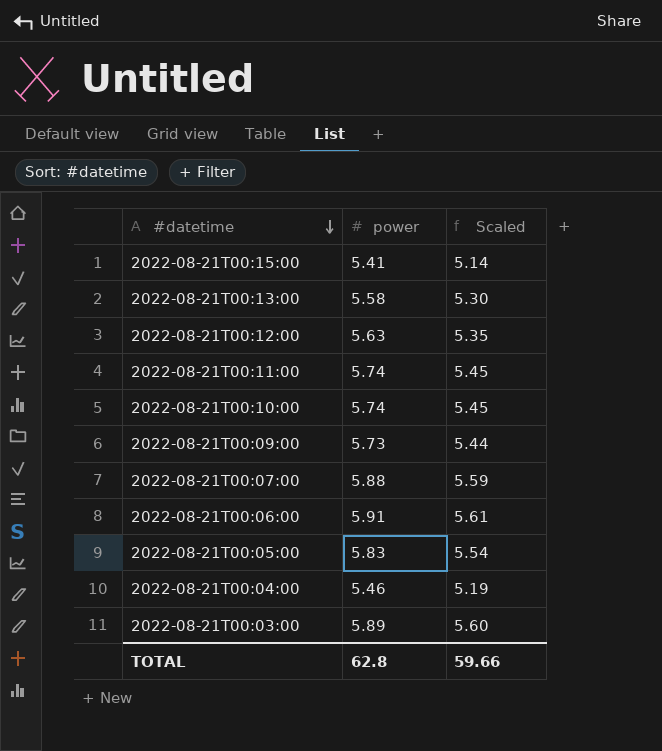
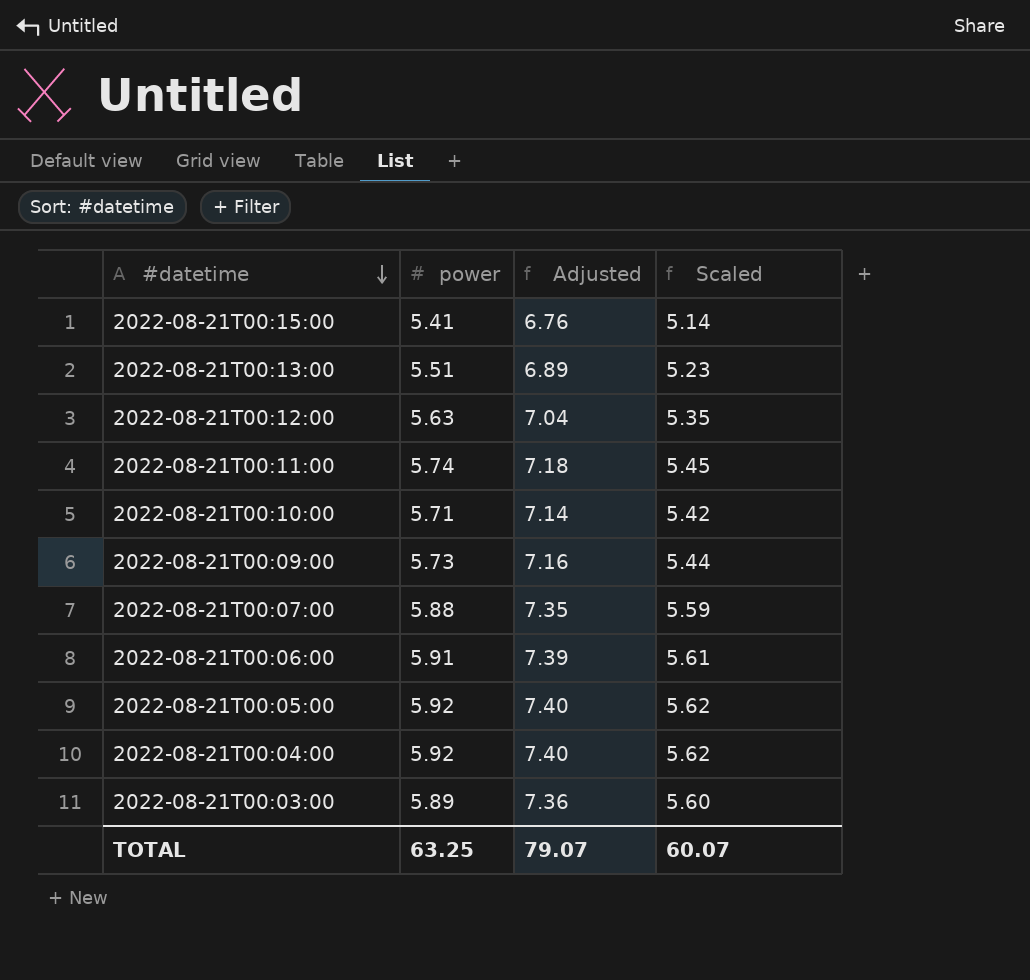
column Adjusted | formula: none -> [power] * 1.25
2022-08-21T00:13:00 | power: 5.58 -> 5.51
2022-08-21T00:13:00 | Scaled: 5.30 -> 5.23
2022-08-21T00:10:00 | power: 5.74 -> 5.71
2022-08-21T00:10:00 | Scaled: 5.45 -> 5.42
2022-08-21T00:05:00 | power: 5.83 -> 5.92
2022-08-21T00:05:00 | Scaled: 5.54 -> 5.62
2022-08-21T00:04:00 | power: 5.46 -> 5.92
2022-08-21T00:04:00 | Scaled: 5.19 -> 5.62
TOTAL | power: 62.8 -> 63.25
TOTAL | Scaled: 59.66 -> 60.07

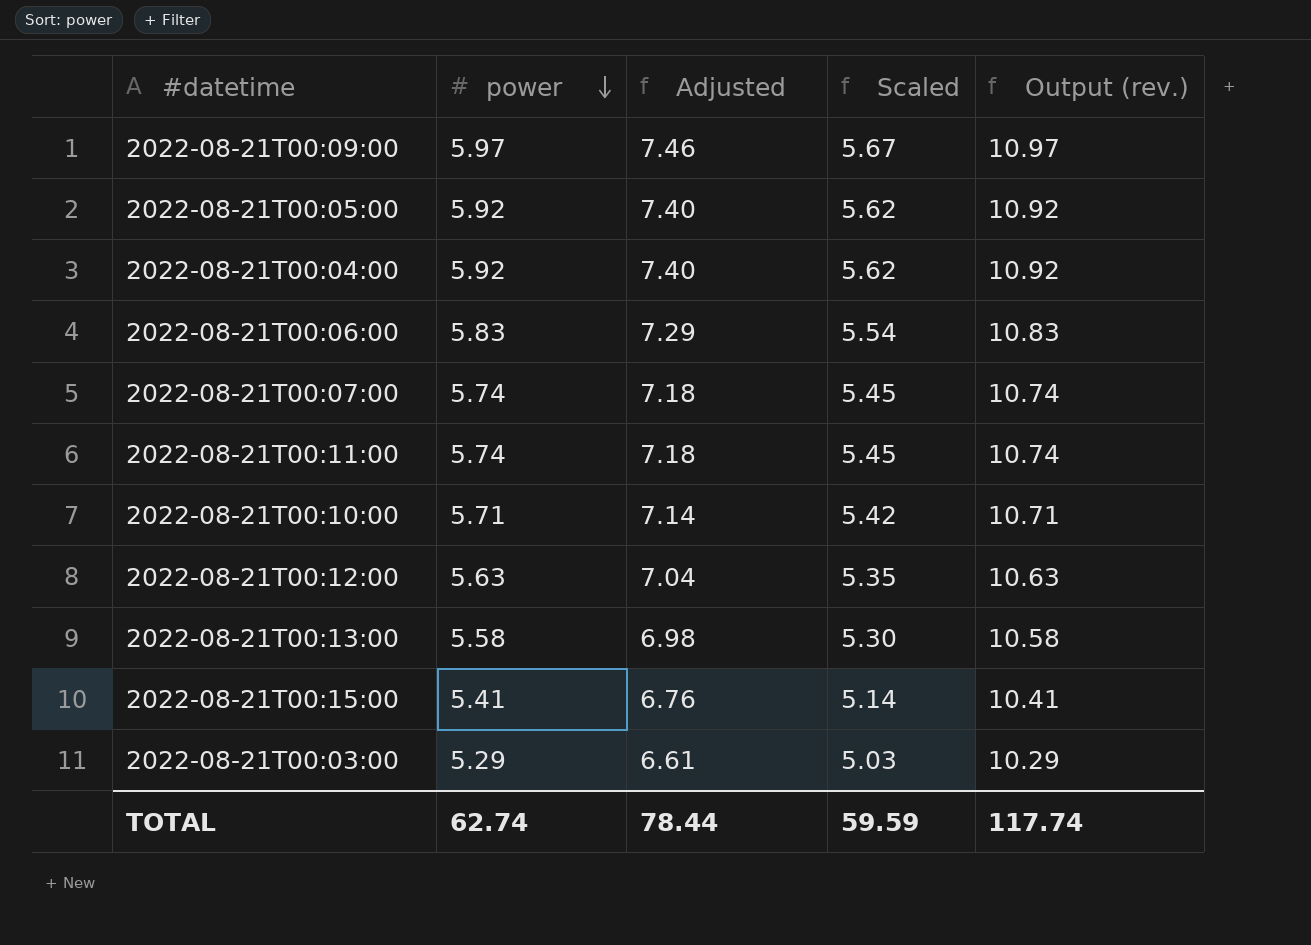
row order: #datetime descending -> power descending
column Output (rev.) | formula: none -> [power] + 5
2022-08-21T00:09:00 | power: 5.73 -> 5.97
2022-08-21T00:09:00 | Adjusted: 7.16 -> 7.46
2022-08-21T00:09:00 | Scaled: 5.44 -> 5.67
2022-08-21T00:06:00 | power: 5.91 -> 5.83
2022-08-21T00:06:00 | Adjusted: 7.39 -> 7.29
2022-08-21T00:06:00 | Scaled: 5.61 -> 5.54
2022-08-21T00:07:00 | power: 5.88 -> 5.74
2022-08-21T00:07:00 | Adjusted: 7.35 -> 7.18
2022-08-21T00:07:00 | Scaled: 5.59 -> 5.45
2022-08-21T00:13:00 | power: 5.51 -> 5.58
2022-08-21T00:13:00 | Adjusted: 6.89 -> 6.98
2022-08-21T00:13:00 | Scaled: 5.23 -> 5.30
2022-08-21T00:03:00 | power: 5.89 -> 5.29
2022-08-21T00:03:00 | Adjusted: 7.36 -> 6.61
2022-08-21T00:03:00 | Scaled: 5.60 -> 5.03
TOTAL | power: 63.25 -> 62.74
TOTAL | Adjusted: 79.07 -> 78.44
TOTAL | Scaled: 60.07 -> 59.59

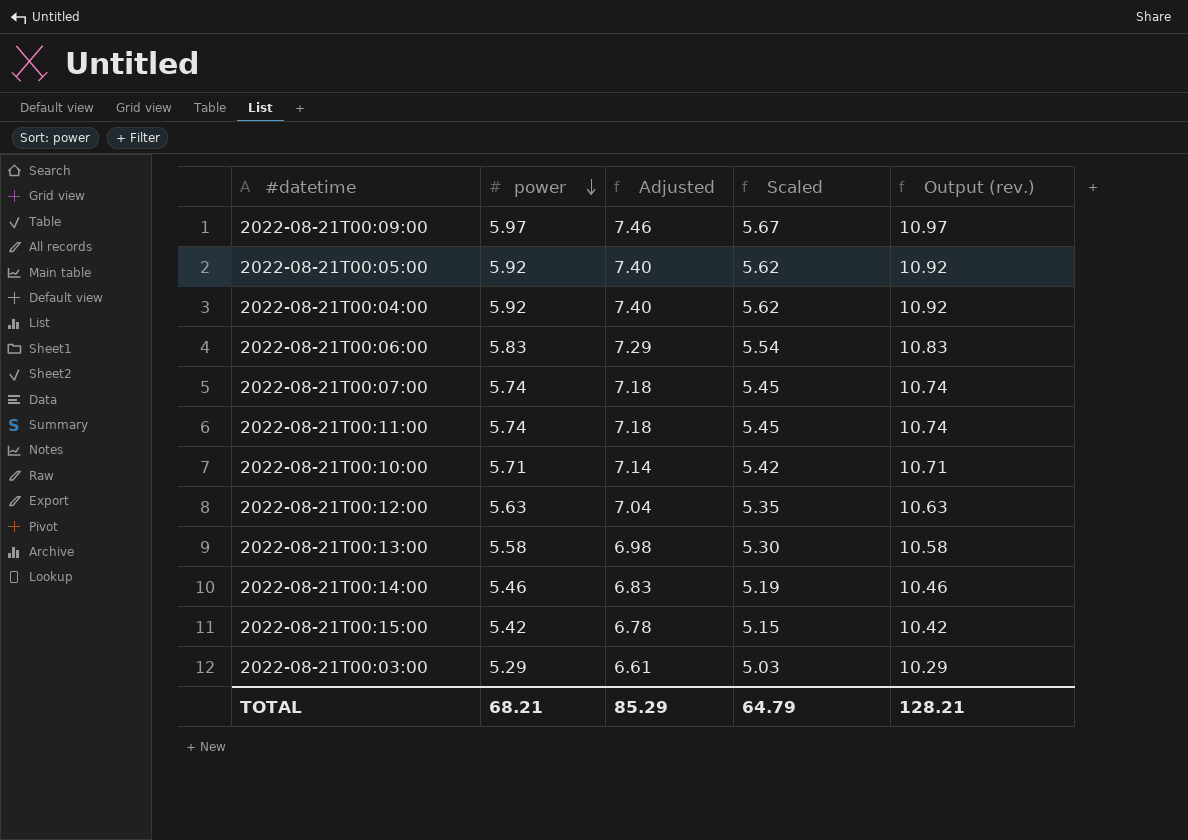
row 2022-08-21T00:14:00: none -> 5.46 | 6.83 | 5.19 | 10.46
2022-08-21T00:15:00 | power: 5.41 -> 5.42
2022-08-21T00:15:00 | Adjusted: 6.76 -> 6.78
2022-08-21T00:15:00 | Scaled: 5.14 -> 5.15
2022-08-21T00:15:00 | Output (rev.): 10.41 -> 10.42
TOTAL | power: 62.74 -> 68.21
TOTAL | Adjusted: 78.44 -> 85.29
TOTAL | Scaled: 59.59 -> 64.79
TOTAL | Output (rev.): 117.74 -> 128.21

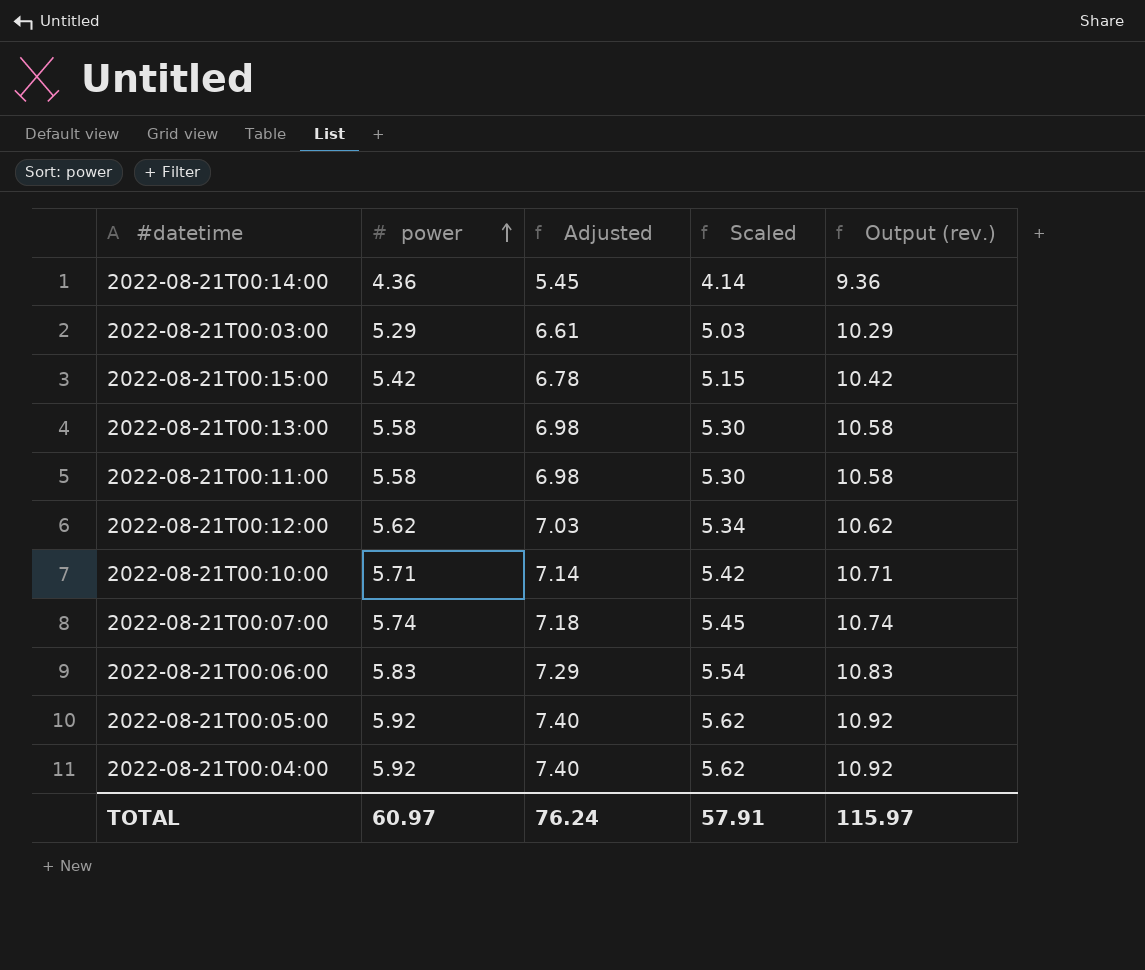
row order: power descending -> power ascending
row 2022-08-21T00:09:00: 5.97 | 7.46 | 5.67 | 10.97 -> none
2022-08-21T00:14:00 | power: 5.46 -> 4.36
2022-08-21T00:14:00 | Adjusted: 6.83 -> 5.45
2022-08-21T00:14:00 | Scaled: 5.19 -> 4.14
2022-08-21T00:14:00 | Output (rev.): 10.46 -> 9.36
2022-08-21T00:11:00 | power: 5.74 -> 5.58
2022-08-21T00:11:00 | Adjusted: 7.18 -> 6.98
2022-08-21T00:11:00 | Scaled: 5.45 -> 5.30
2022-08-21T00:11:00 | Output (rev.): 10.74 -> 10.58
2022-08-21T00:12:00 | power: 5.63 -> 5.62
2022-08-21T00:12:00 | Adjusted: 7.04 -> 7.03
2022-08-21T00:12:00 | Scaled: 5.35 -> 5.34
2022-08-21T00:12:00 | Output (rev.): 10.63 -> 10.62
TOTAL | power: 68.21 -> 60.97
TOTAL | Adjusted: 85.29 -> 76.24
TOTAL | Scaled: 64.79 -> 57.91
TOTAL | Output (rev.): 128.21 -> 115.97

